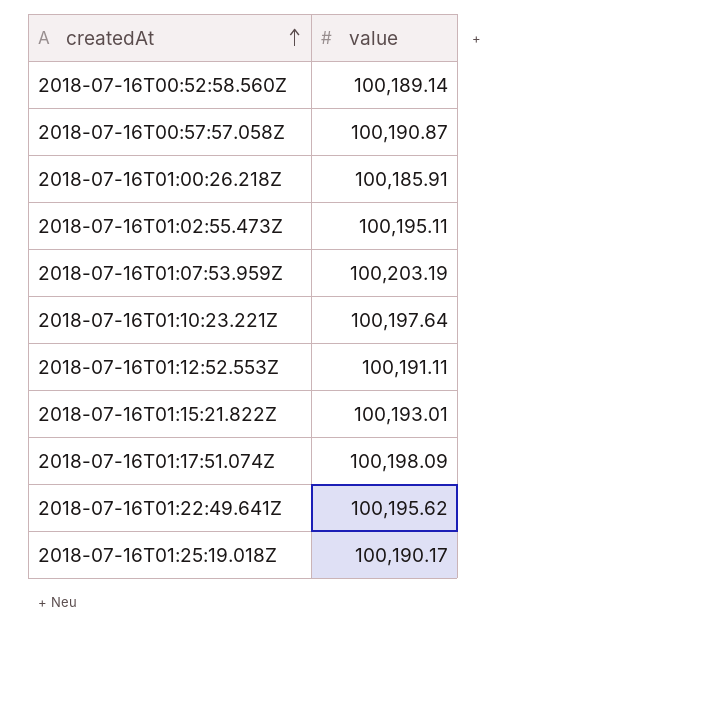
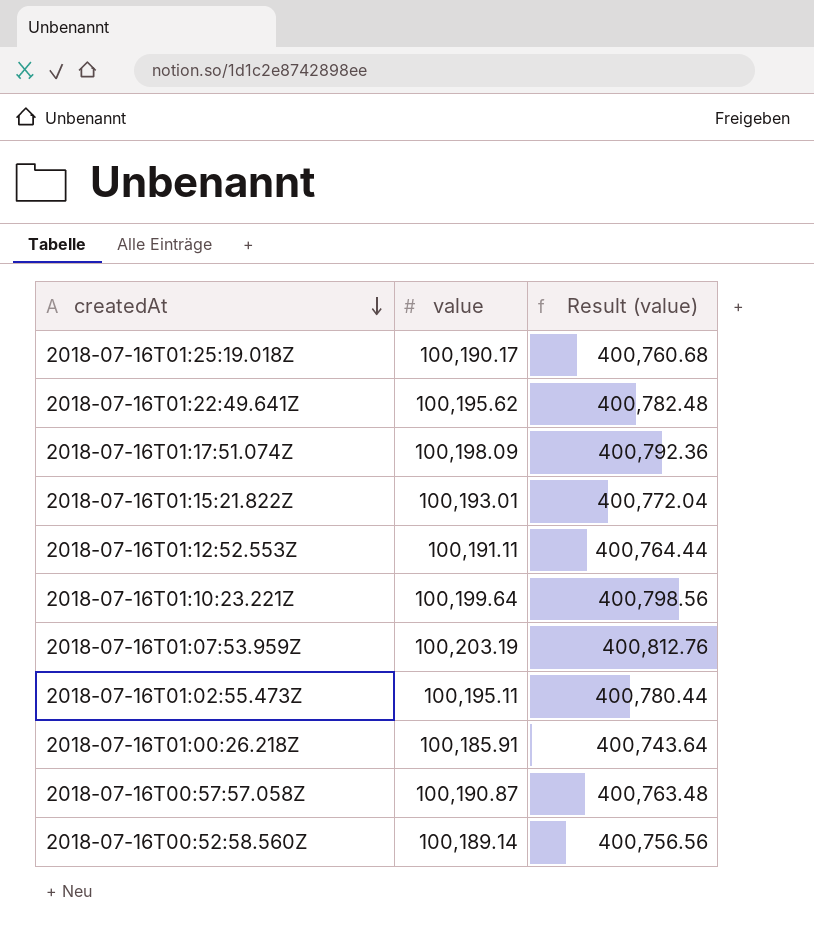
row order: createdAt ascending -> createdAt descending
column Result (value) | formula: none -> [value] * 4
2018-07-16T01:10:23.221Z | value: 100,197.64 -> 100,199.64

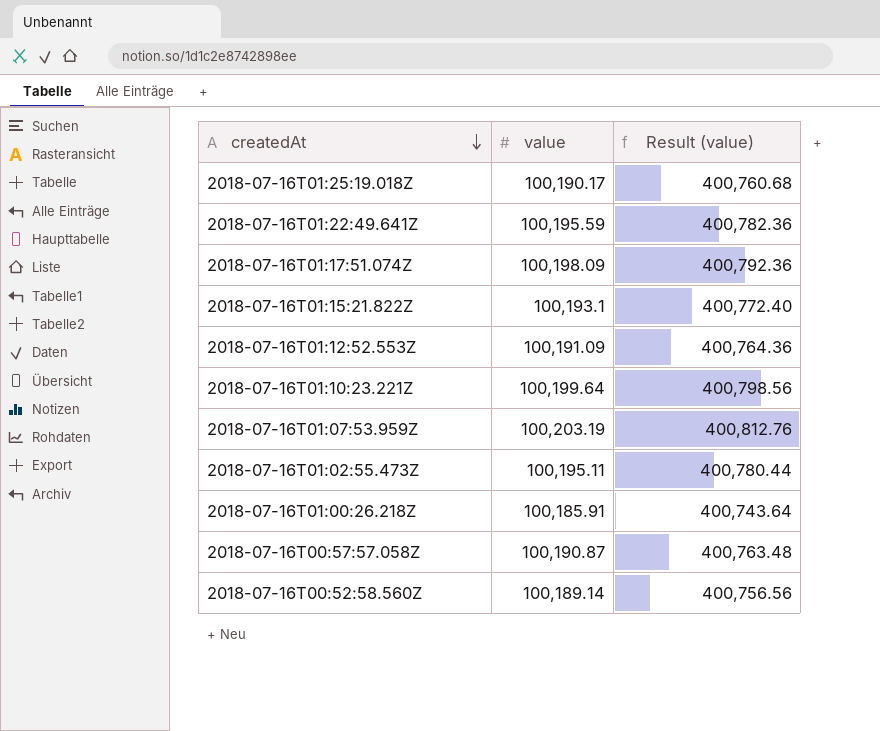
2018-07-16T01:22:49.641Z | value: 100,195.62 -> 100,195.59
2018-07-16T01:22:49.641Z | Result (value): 400,782.48 -> 400,782.36
2018-07-16T01:15:21.822Z | value: 100,193.01 -> 100,193.1
2018-07-16T01:15:21.822Z | Result (value): 400,772.04 -> 400,772.40
2018-07-16T01:12:52.553Z | value: 100,191.11 -> 100,191.09
2018-07-16T01:12:52.553Z | Result (value): 400,764.44 -> 400,764.36

